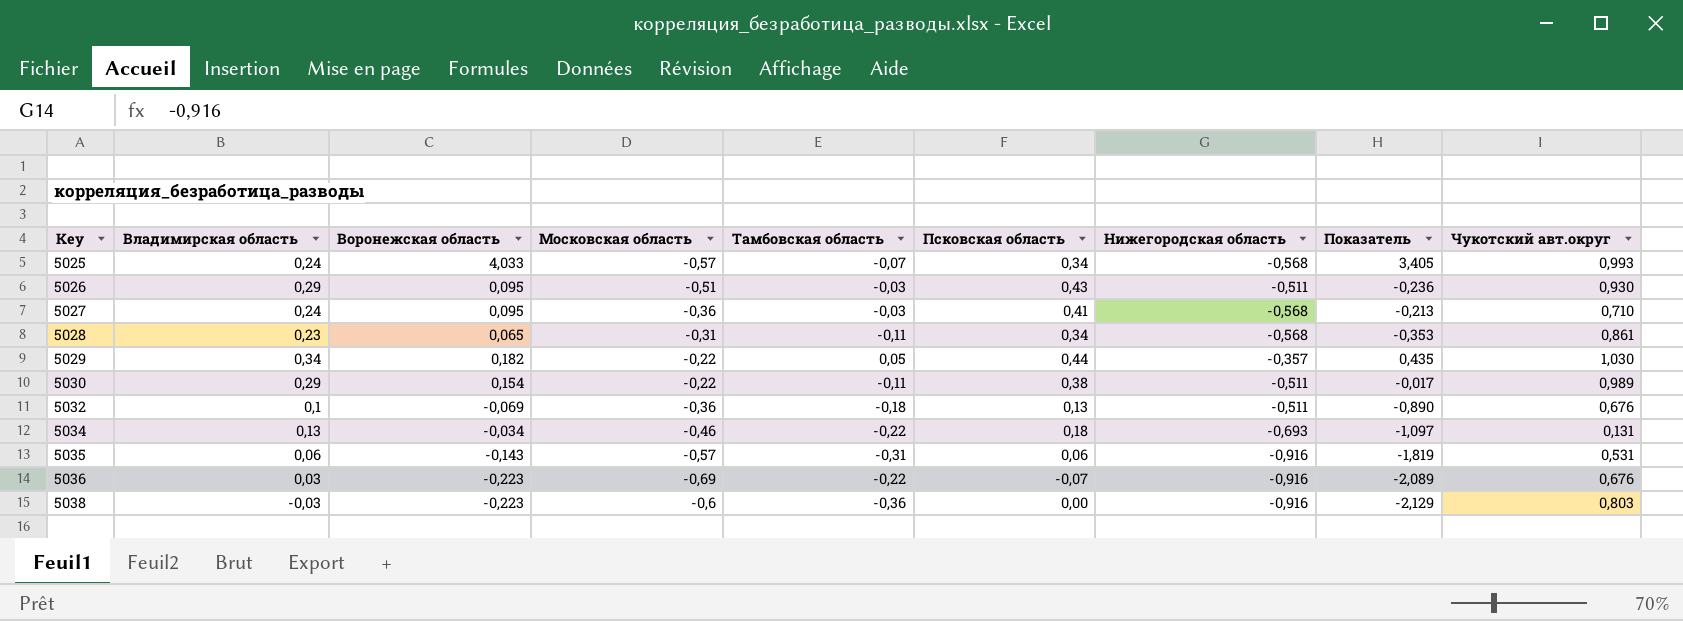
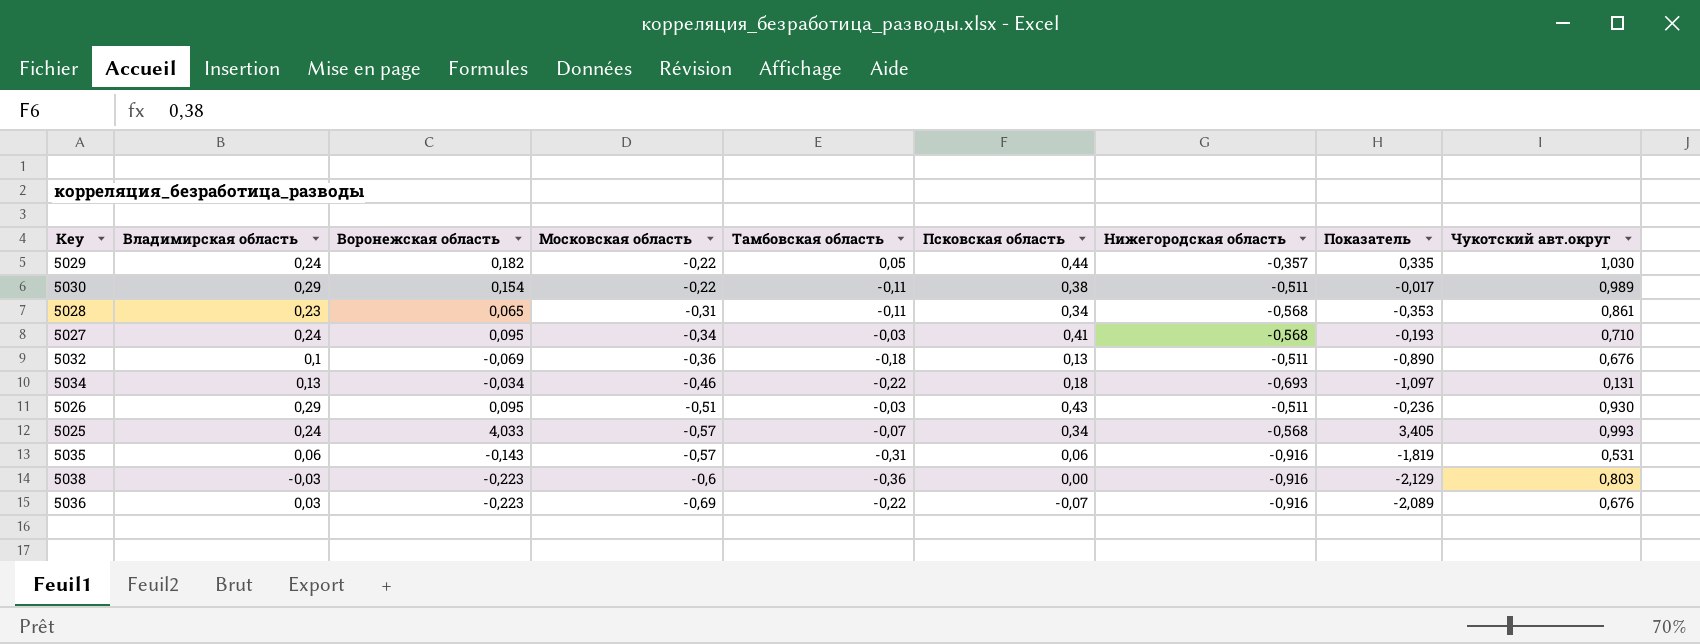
row order: Key ascending -> Московская область descending
5029 | Владимирская область: 0,34 -> 0,24
5029 | Показатель: 0,435 -> 0,335
5027 | Московская область: -0,36 -> -0,34
5027 | Показатель: -0,213 -> -0,193

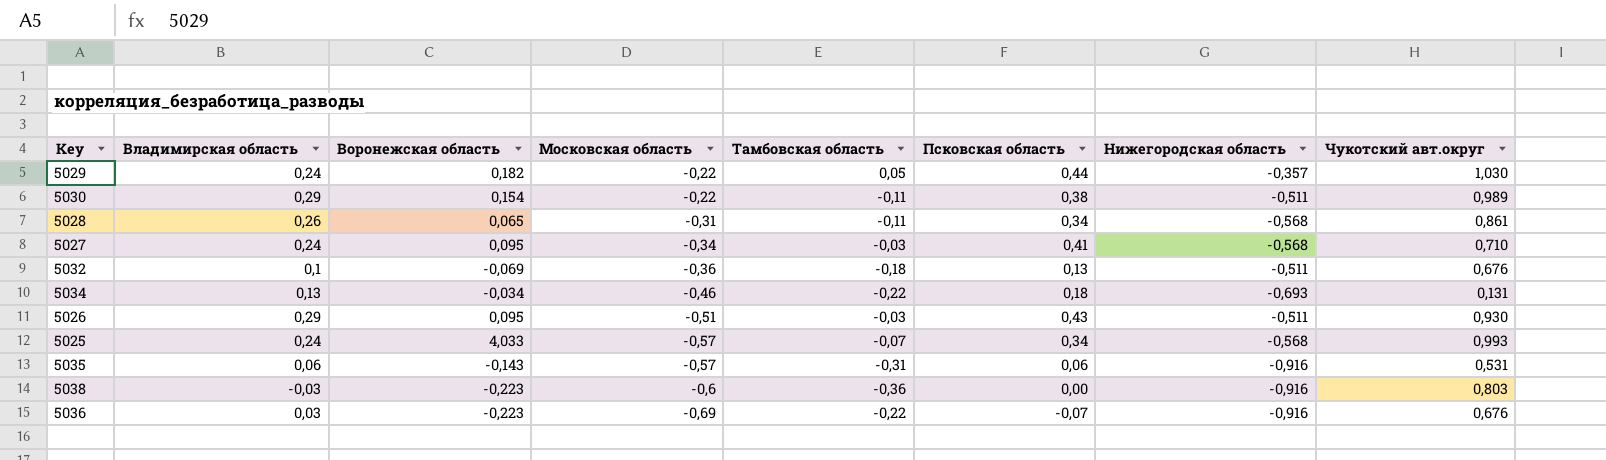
column Показатель | formula: [Владимирская область] + [Воронежская область] + [Московская область] + [Тамбовская область] + [Псковская область] + [Нижегородская область] -> none
5028 | Владимирская область: 0,23 -> 0,26

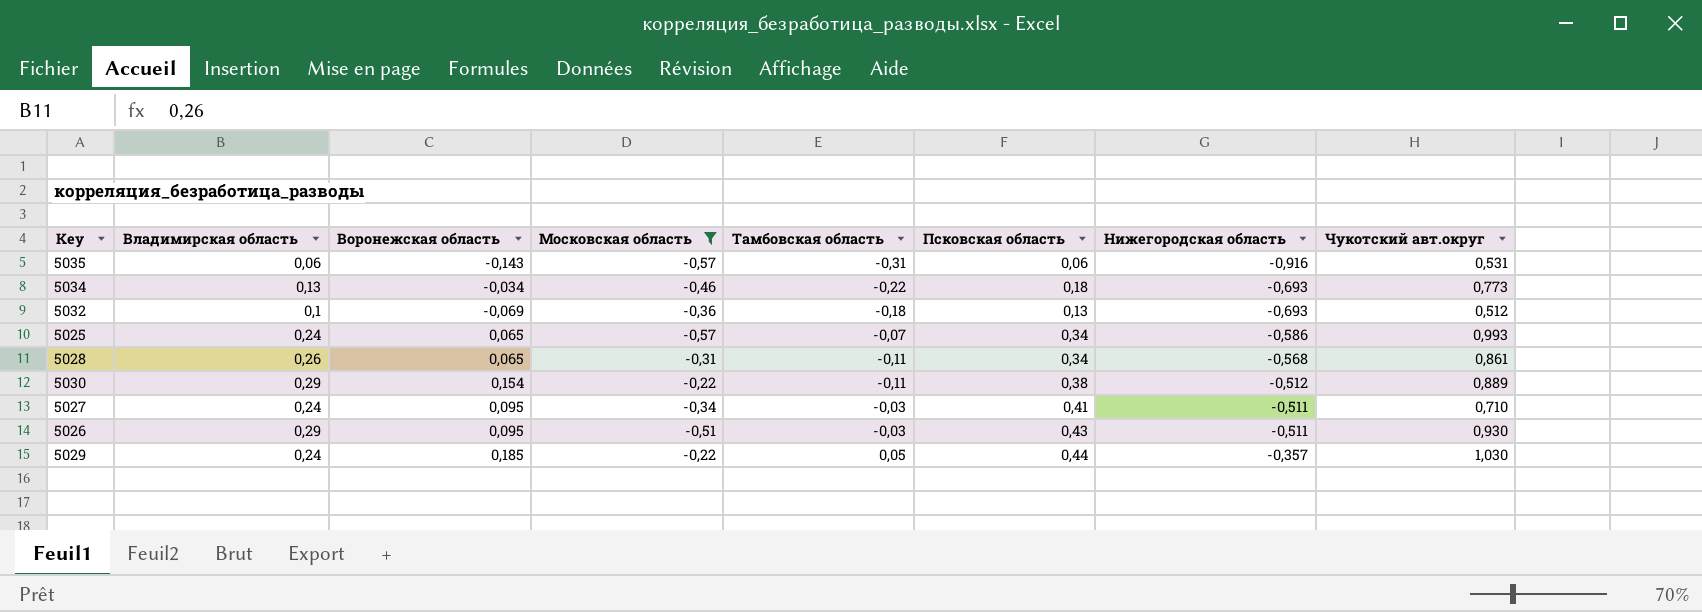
filter: none -> Московская область >= -0,57
row order: Московская область descending -> Нижегородская область ascending
5034 | Чукотский авт.округ: 0,131 -> 0,773
5032 | Нижегородская область: -0,511 -> -0,693
5032 | Чукотский авт.округ: 0,676 -> 0,512
5025 | Воронежская область: 4,033 -> 0,065
5025 | Нижегородская область: -0,568 -> -0,586
5030 | Нижегородская область: -0,511 -> -0,512
5030 | Чукотский авт.округ: 0,989 -> 0,889
5027 | Нижегородская область: -0,568 -> -0,511
5029 | Воронежская область: 0,182 -> 0,185

